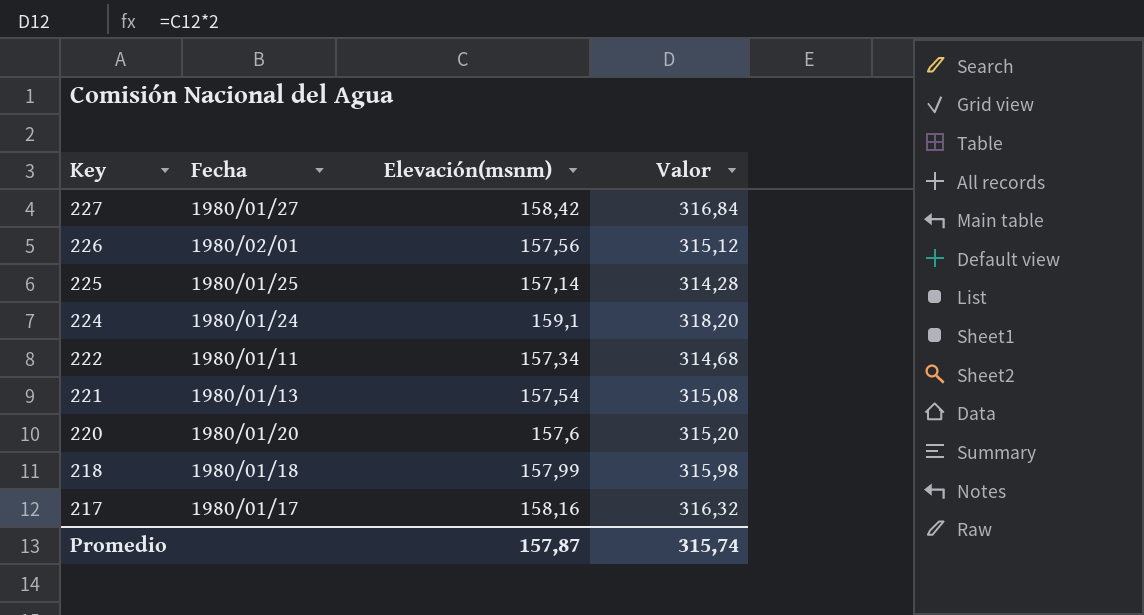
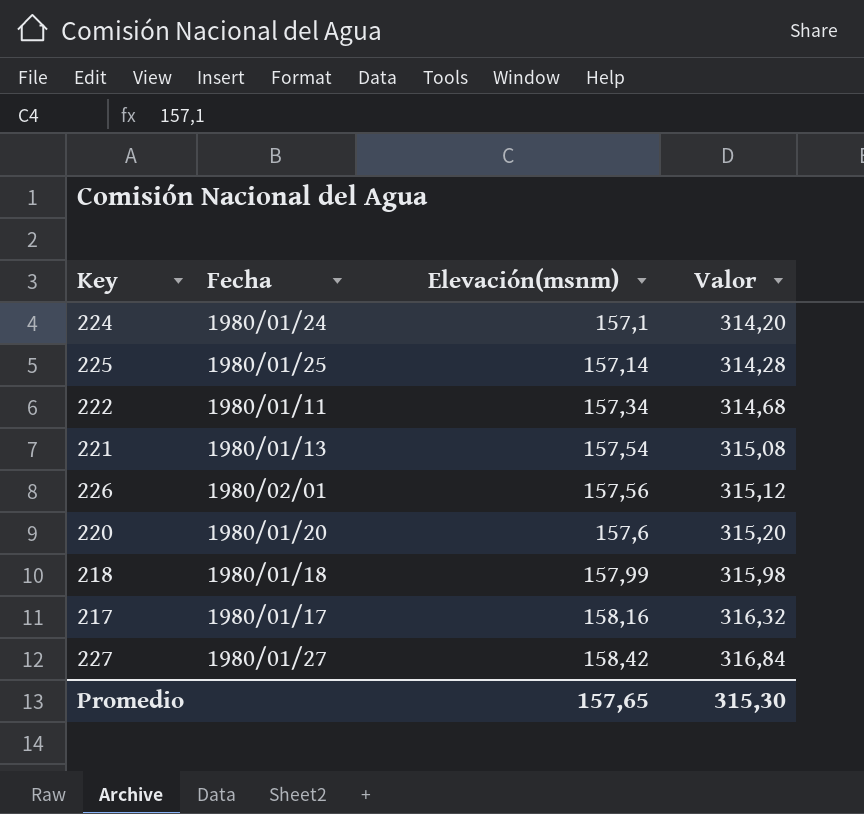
row order: Key descending -> Elevación(msnm) ascending
224 | Elevación(msnm): 159,1 -> 157,1
224 | Valor: 318,20 -> 314,20
Promedio | Elevación(msnm): 157,87 -> 157,65
Promedio | Valor: 315,74 -> 315,30

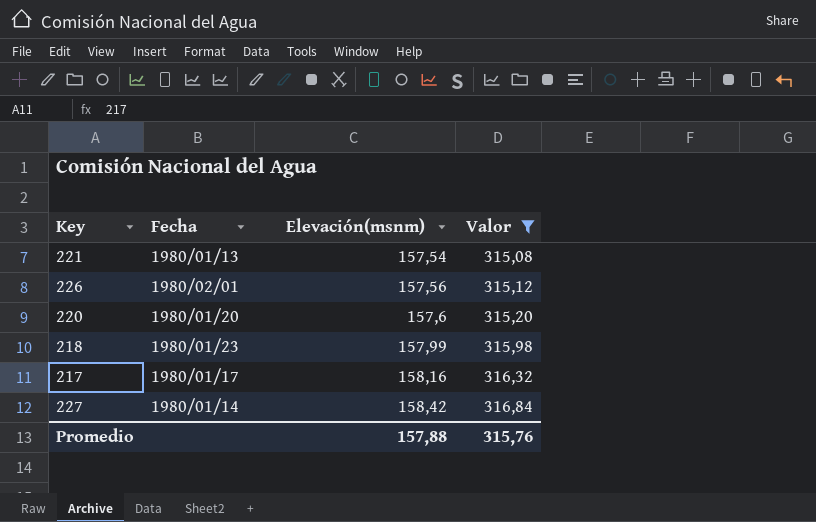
filter: none -> Valor >= 315,08
218 | Fecha: 1980/01/18 -> 1980/01/23
227 | Fecha: 1980/01/27 -> 1980/01/14
Promedio | Elevación(msnm): 157,65 -> 157,88
Promedio | Valor: 315,30 -> 315,76

